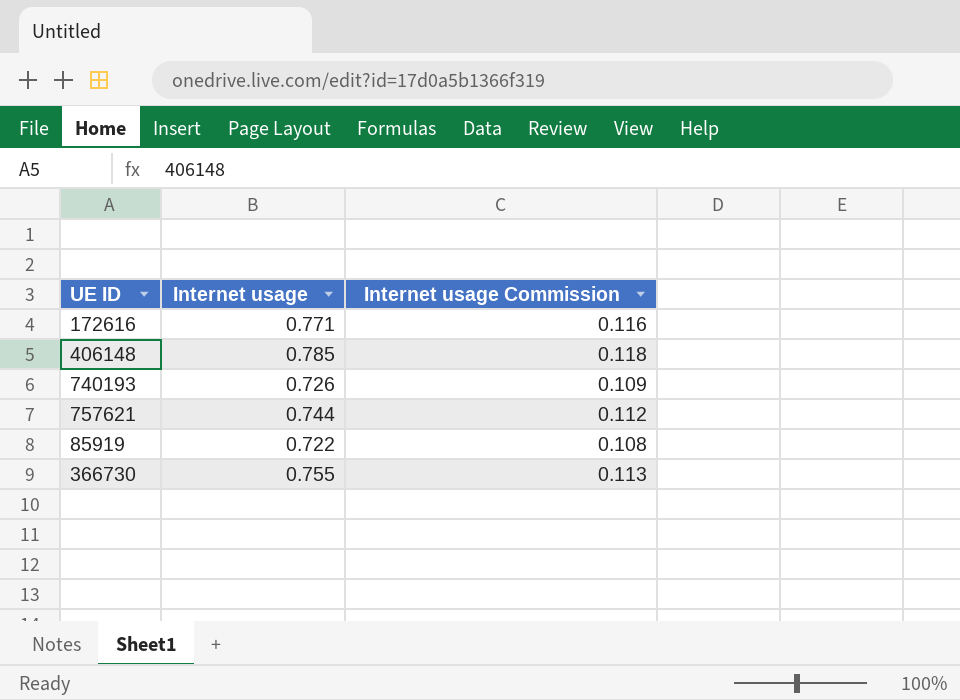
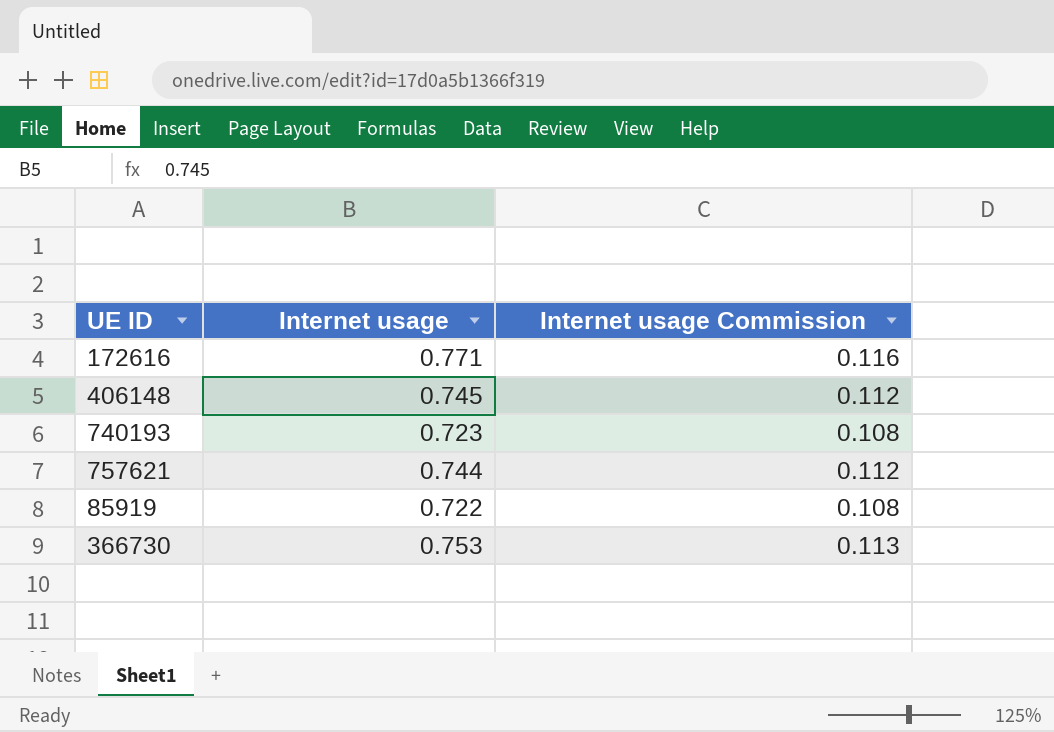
406148 | Internet usage: 0.785 -> 0.745
406148 | Internet usage Commission: 0.118 -> 0.112
740193 | Internet usage: 0.726 -> 0.723
740193 | Internet usage Commission: 0.109 -> 0.108
366730 | Internet usage: 0.755 -> 0.753

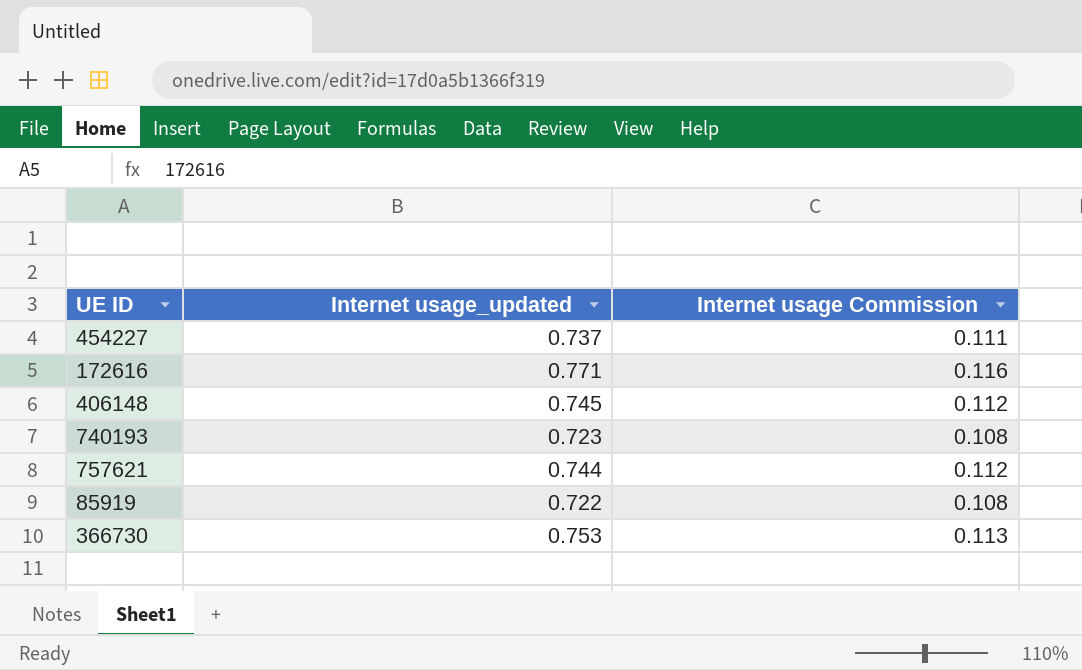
column name: Internet usage -> Internet usage_updated
row 454227: none -> 0.737 | 0.111

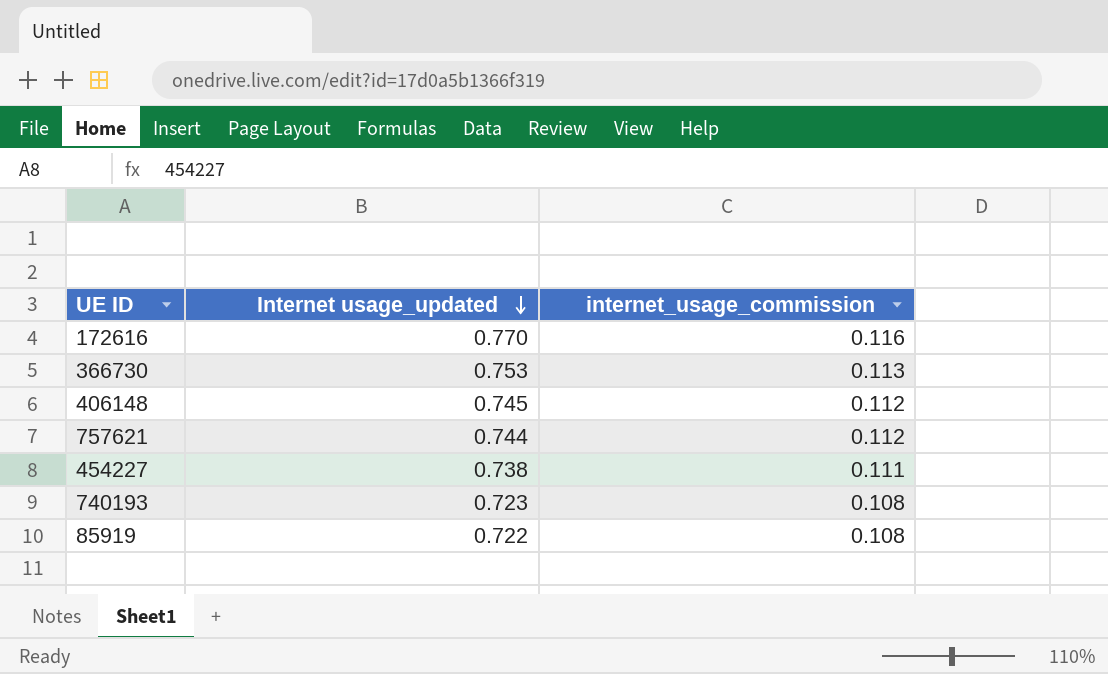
row order: none -> Internet usage_updated descending
column name: Internet usage Commission -> internet_usage_commission
172616 | Internet usage_updated: 0.771 -> 0.770
454227 | Internet usage_updated: 0.737 -> 0.738

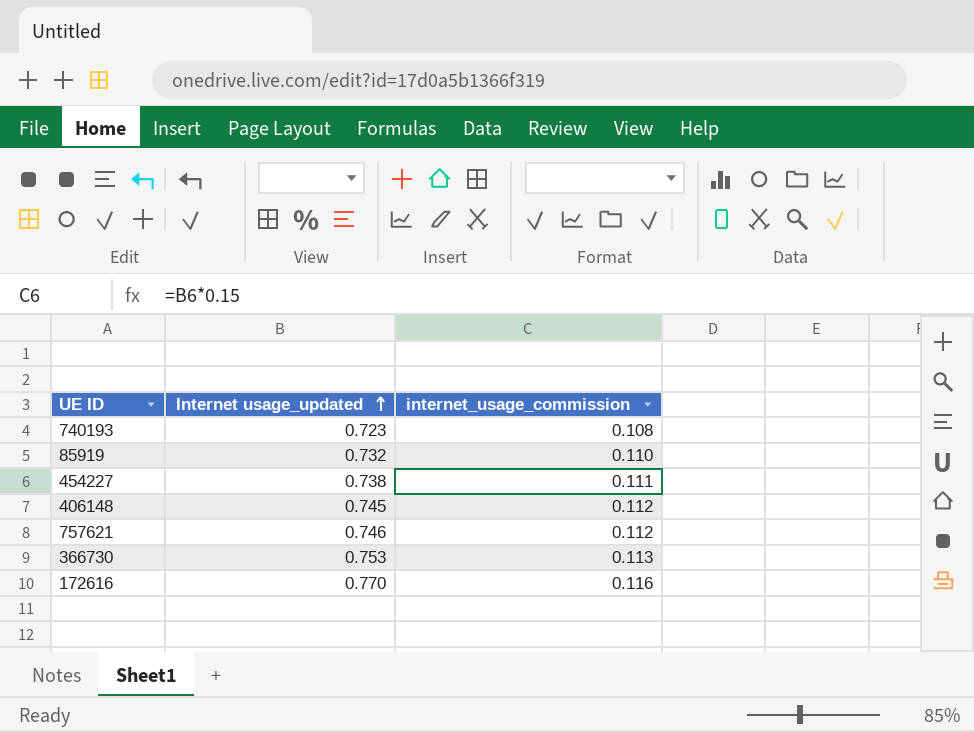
row order: Internet usage_updated descending -> Internet usage_updated ascending
85919 | Internet usage_updated: 0.722 -> 0.732
85919 | internet_usage_commission: 0.108 -> 0.110
757621 | Internet usage_updated: 0.744 -> 0.746

